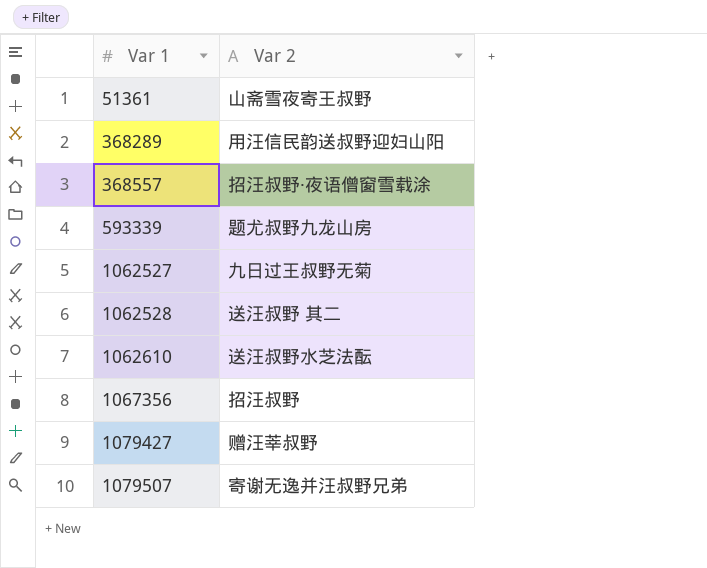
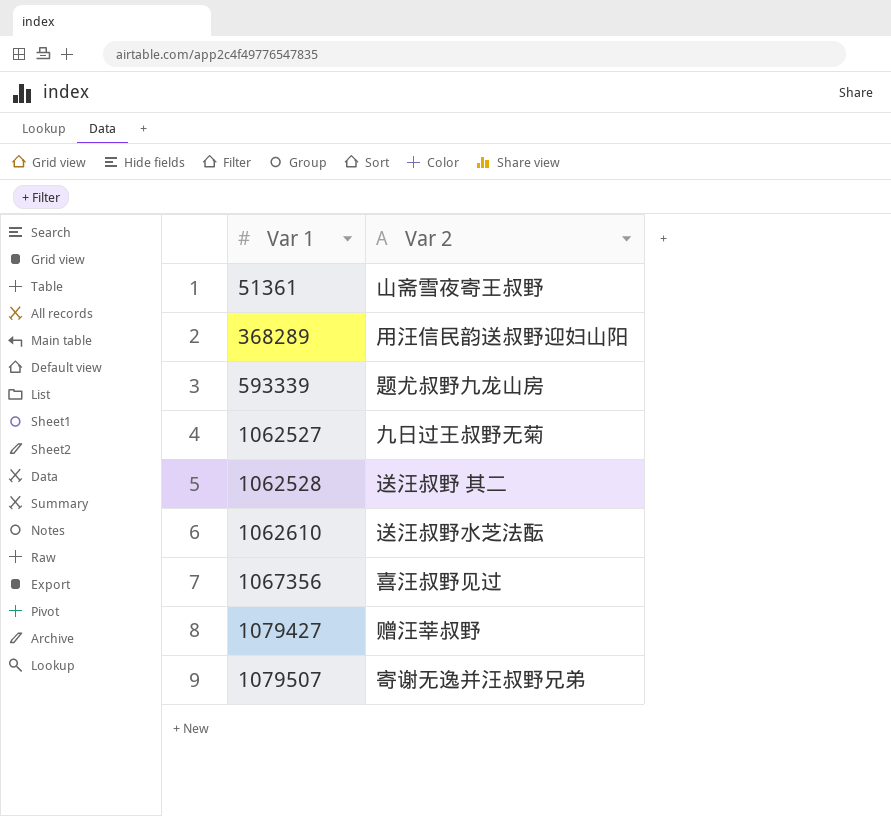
row 368557: 招汪叔野·夜语僧窗雪载涂 -> none
1067356 | Var 2: 招汪叔野 -> 喜汪叔野见过

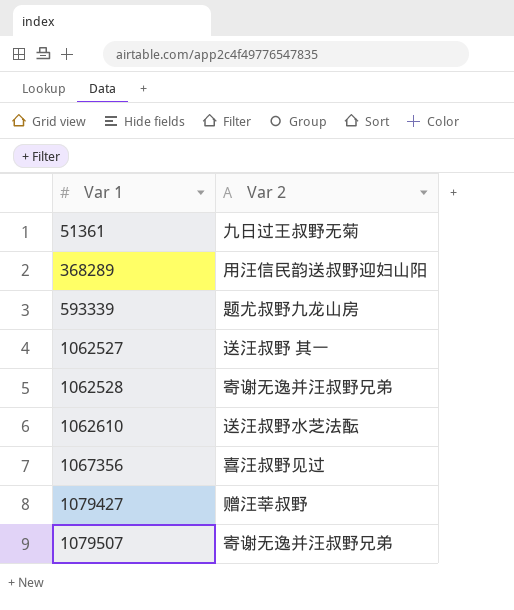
51361 | Var 2: 山斋雪夜寄王叔野 -> 九日过王叔野无菊
1062527 | Var 2: 九日过王叔野无菊 -> 送汪叔野 其一
1062528 | Var 2: 送汪叔野 其二 -> 寄谢无逸并汪叔野兄弟

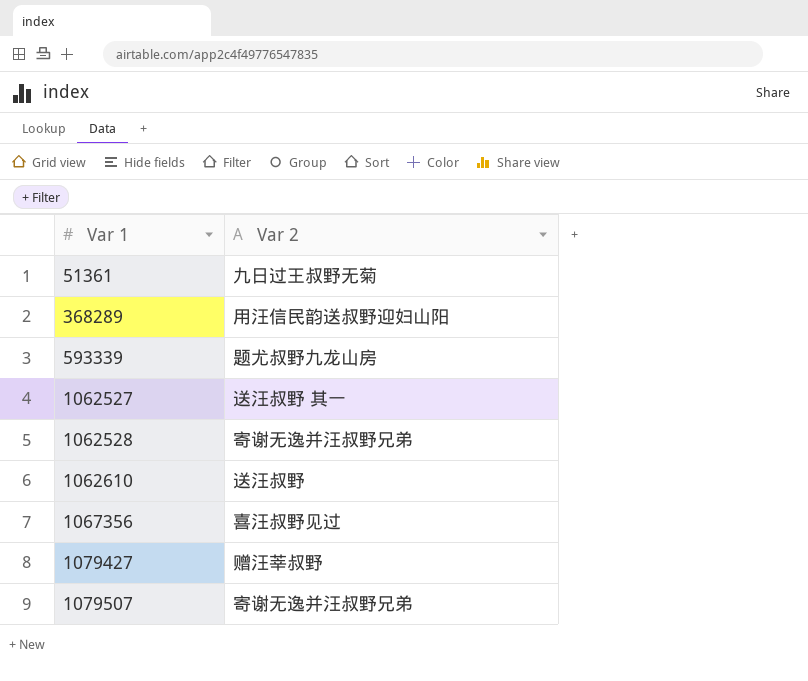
1062610 | Var 2: 送汪叔野水芝法酝 -> 送汪叔野

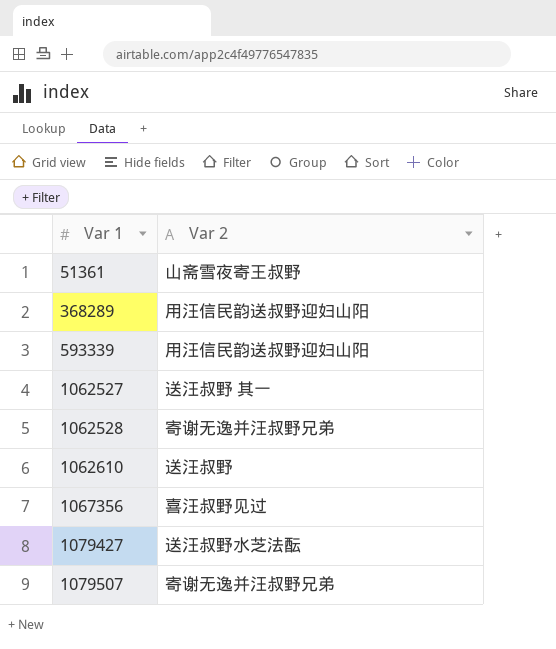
51361 | Var 2: 九日过王叔野无菊 -> 山斋雪夜寄王叔野
593339 | Var 2: 题尤叔野九龙山房 -> 用汪信民韵送叔野迎妇山阳
1079427 | Var 2: 赠汪莘叔野 -> 送汪叔野水芝法酝

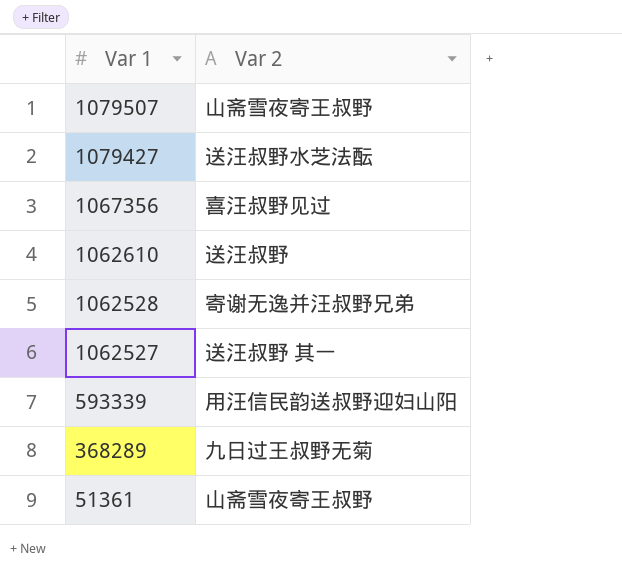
row order: Var 1 ascending -> Var 1 descending
1079507 | Var 2: 寄谢无逸并汪叔野兄弟 -> 山斋雪夜寄王叔野
368289 | Var 2: 用汪信民韵送叔野迎妇山阳 -> 九日过王叔野无菊

